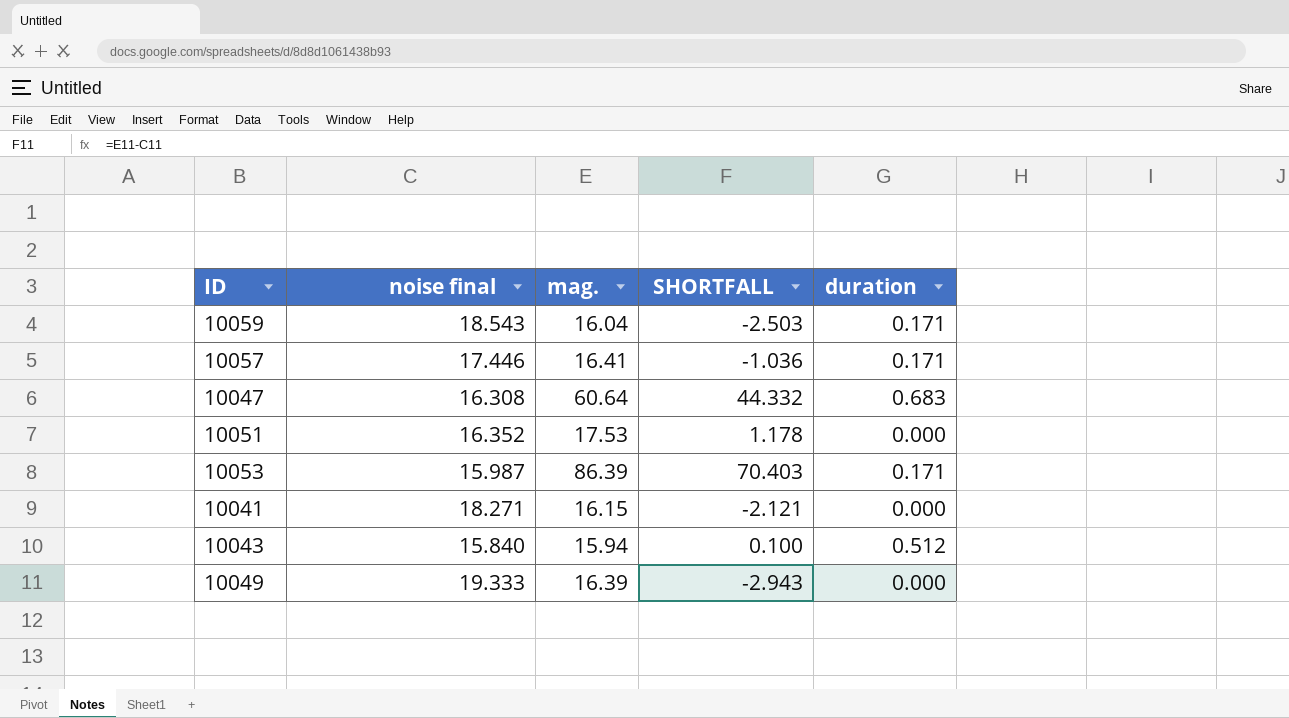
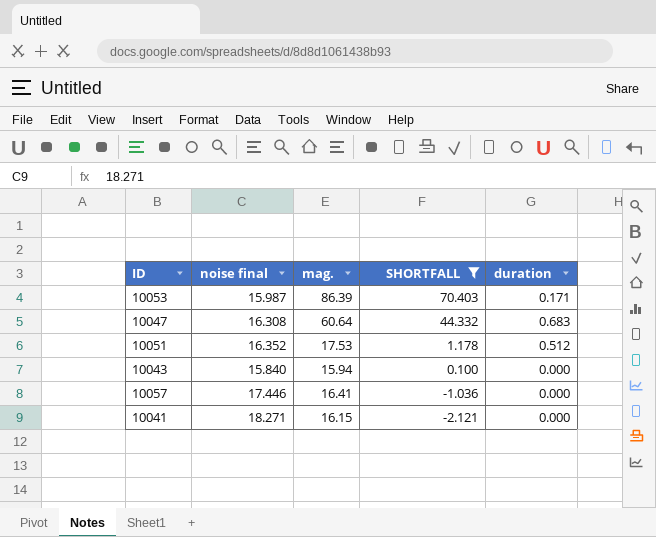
filter: none -> SHORTFALL >= -2.121
row order: none -> SHORTFALL descending
10051 | duration: 0.000 -> 0.512
10043 | duration: 0.512 -> 0.000
10057 | duration: 0.171 -> 0.000

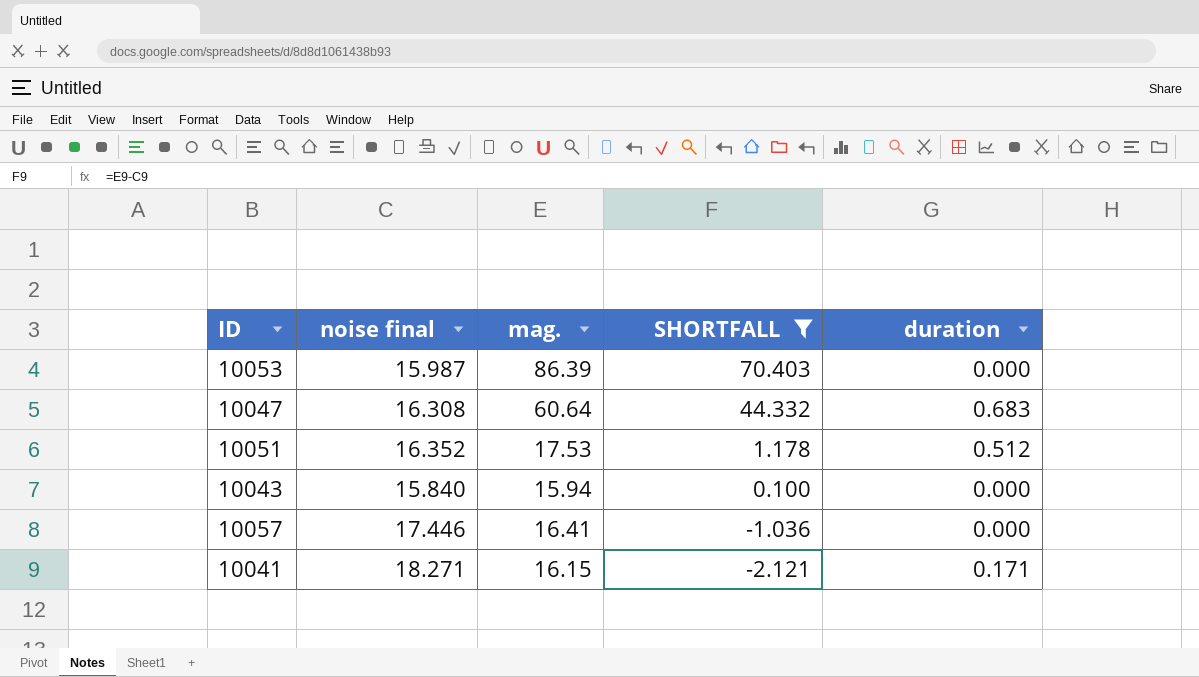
10053 | duration: 0.171 -> 0.000
10041 | duration: 0.000 -> 0.171

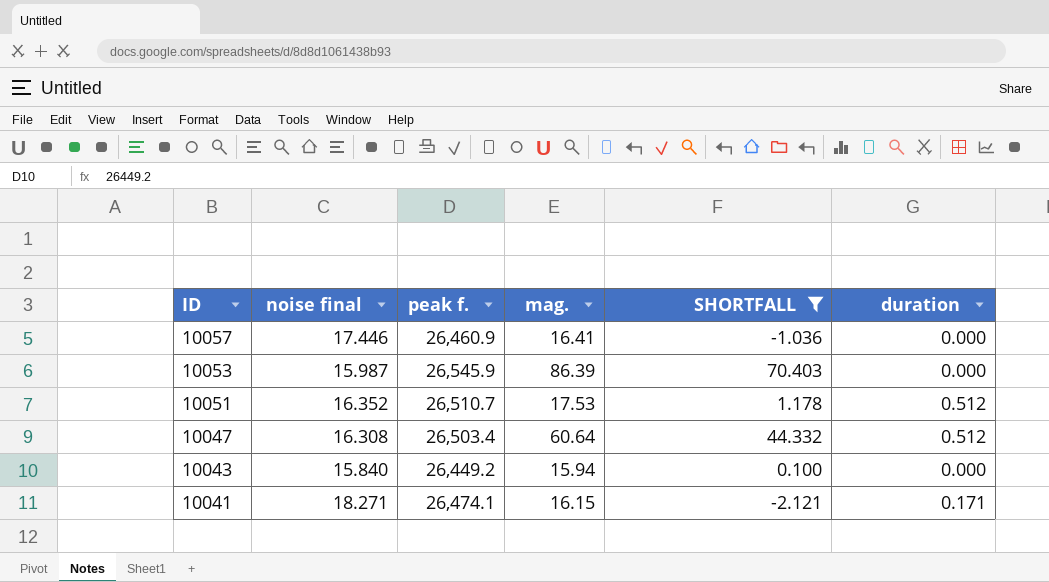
row order: SHORTFALL descending -> ID descending
column peak f. | position: none -> 3
10047 | duration: 0.683 -> 0.512

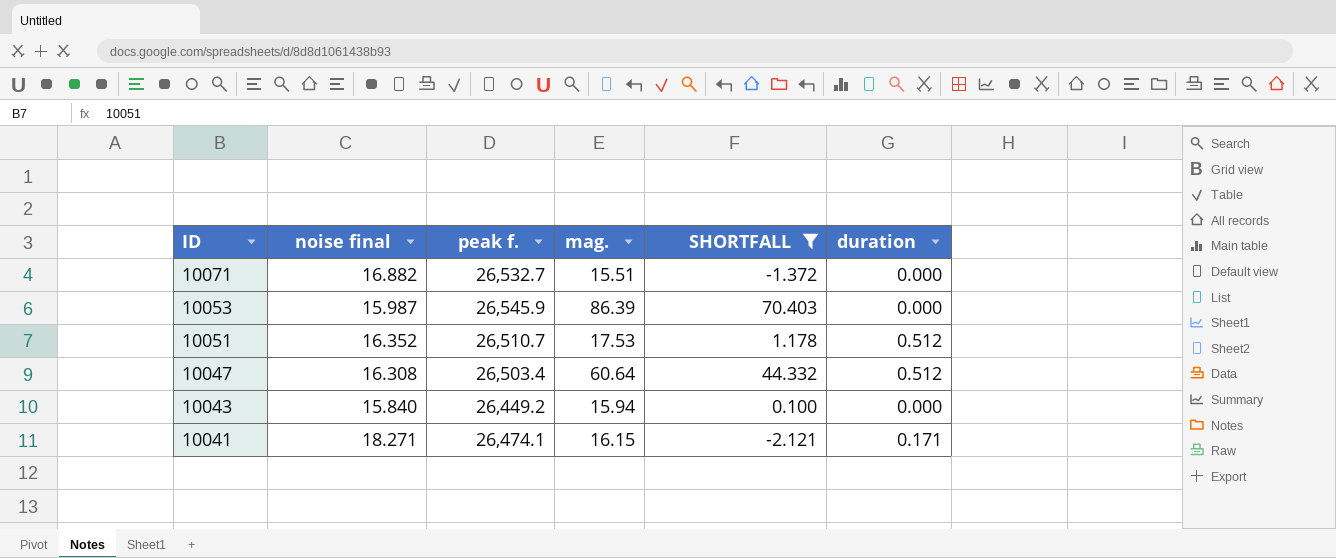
row 10057: 17.446 | 26,460.9 | 16.41 | -1.036 | 0.000 -> none
row 10071: none -> 16.882 | 26,532.7 | 15.51 | -1.372 | 0.000

